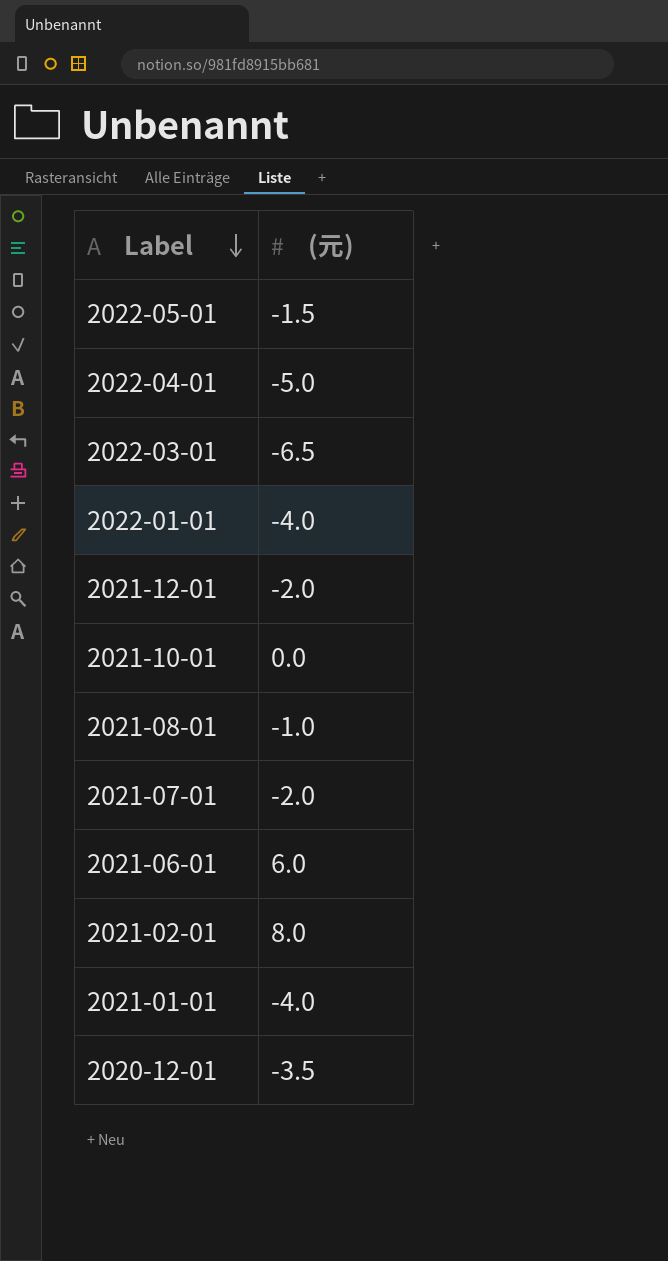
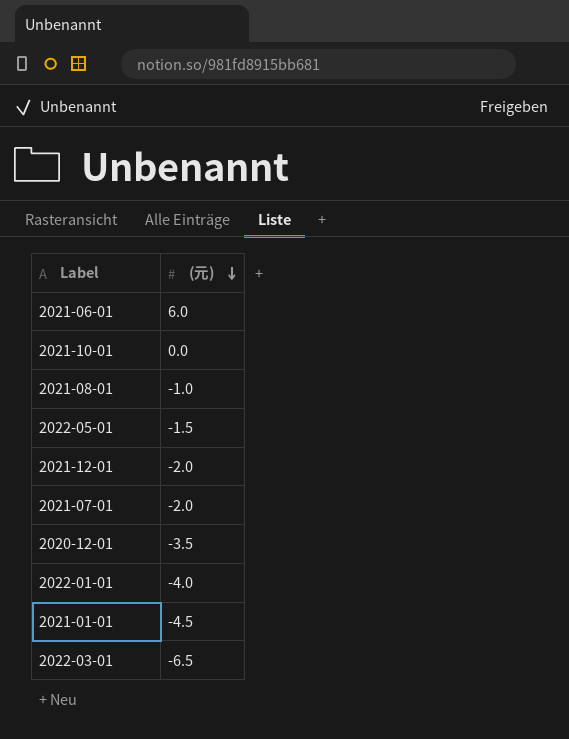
row order: Label descending -> (元) descending
row 2022-04-01: -5.0 -> none
row 2021-02-01: 8.0 -> none
2021-01-01 | (元): -4.0 -> -4.5

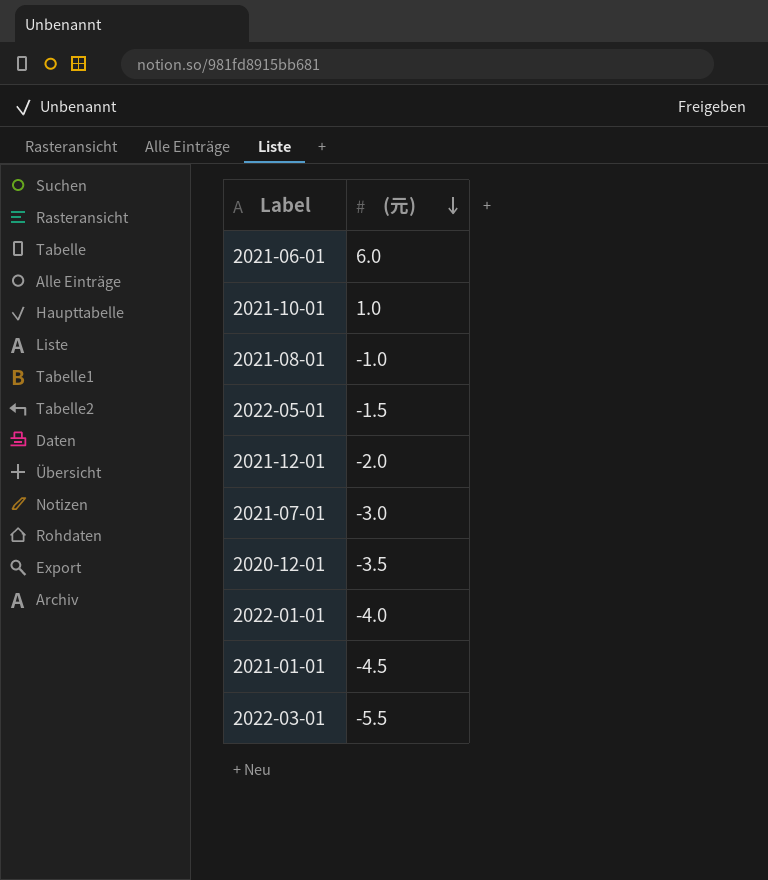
2021-10-01 | (元): 0.0 -> 1.0
2021-07-01 | (元): -2.0 -> -3.0
2022-03-01 | (元): -6.5 -> -5.5

